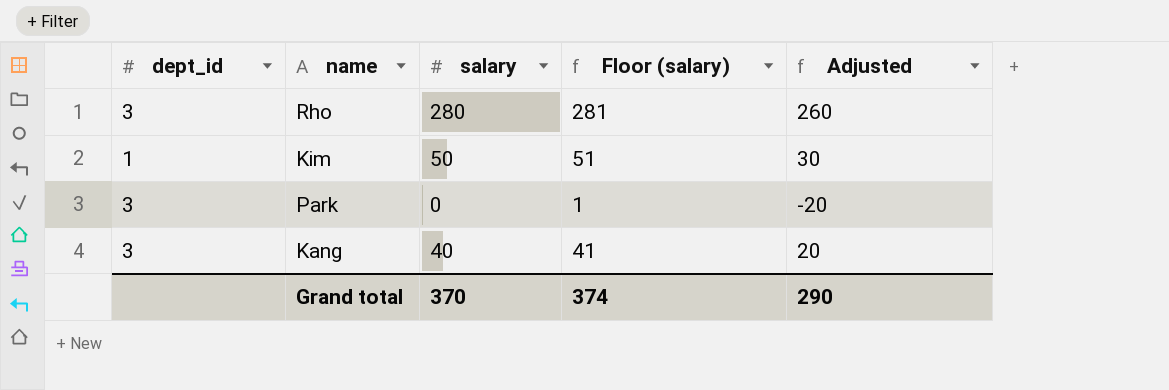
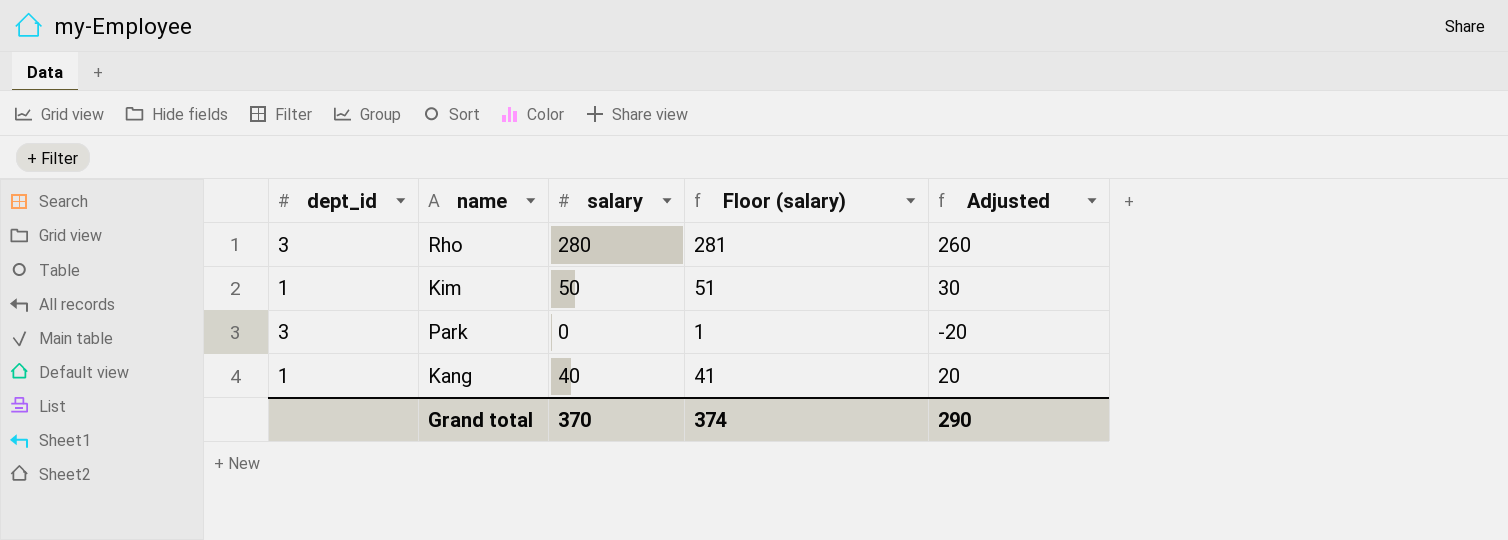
Kang | dept_id: 3 -> 1

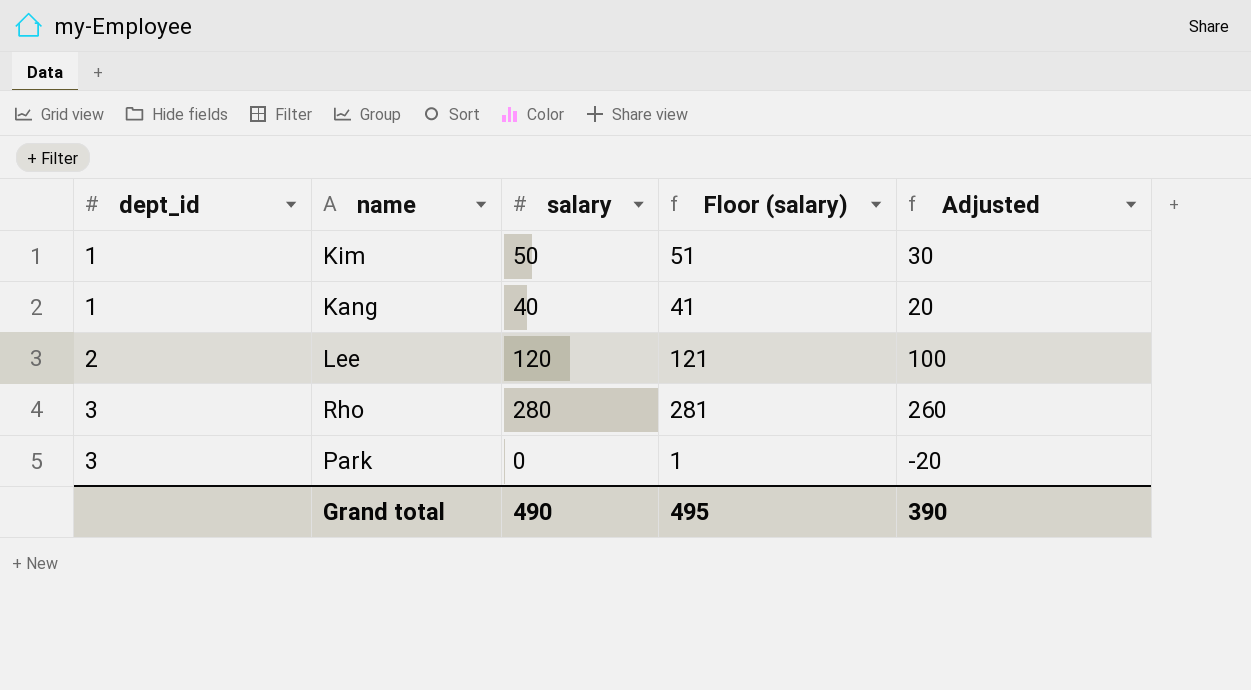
row order: none -> dept_id ascending
row Lee: none -> 2 | 120 | 121 | 100
Grand total | salary: 370 -> 490
Grand total | Floor (salary): 374 -> 495
Grand total | Adjusted: 290 -> 390

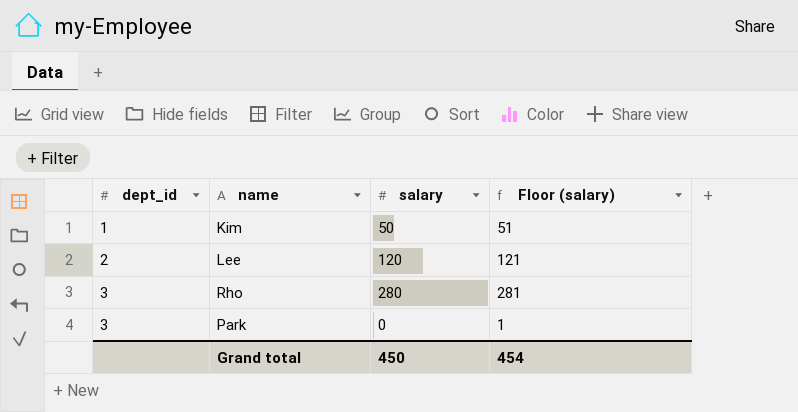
column Adjusted | formula: [salary] - 20 -> none
row Kang: 1 | 40 | 41 | 20 -> none
Grand total | salary: 490 -> 450
Grand total | Floor (salary): 495 -> 454

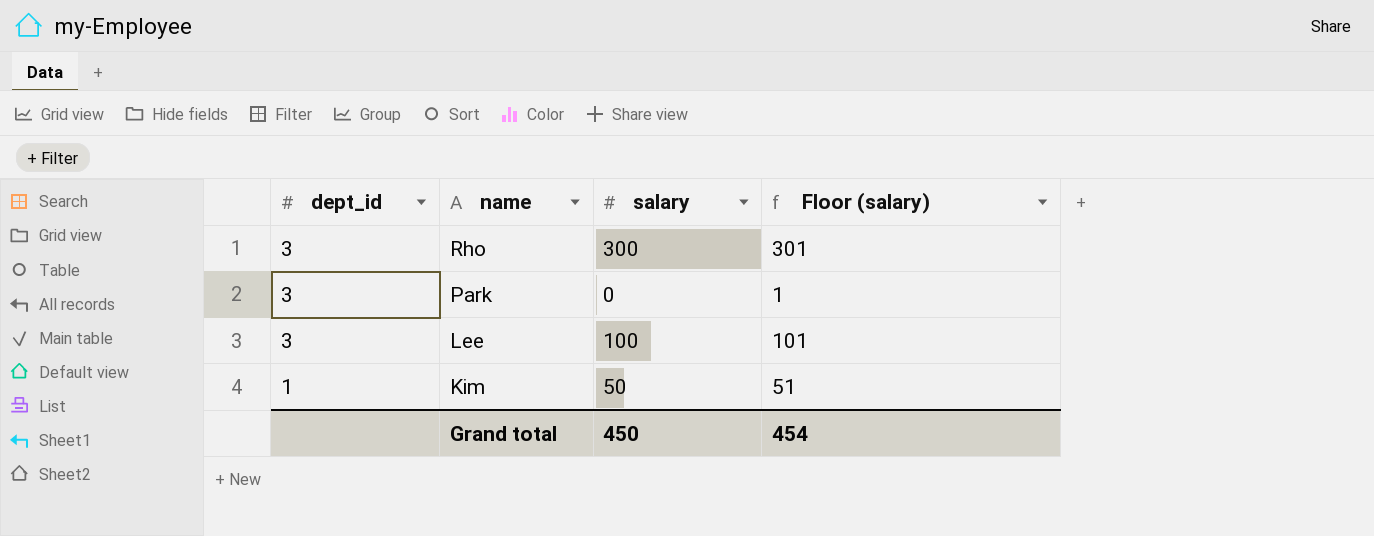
row order: dept_id ascending -> dept_id descending
Rho | salary: 280 -> 300
Rho | Floor (salary): 281 -> 301
Lee | dept_id: 2 -> 3
Lee | salary: 120 -> 100
Lee | Floor (salary): 121 -> 101

